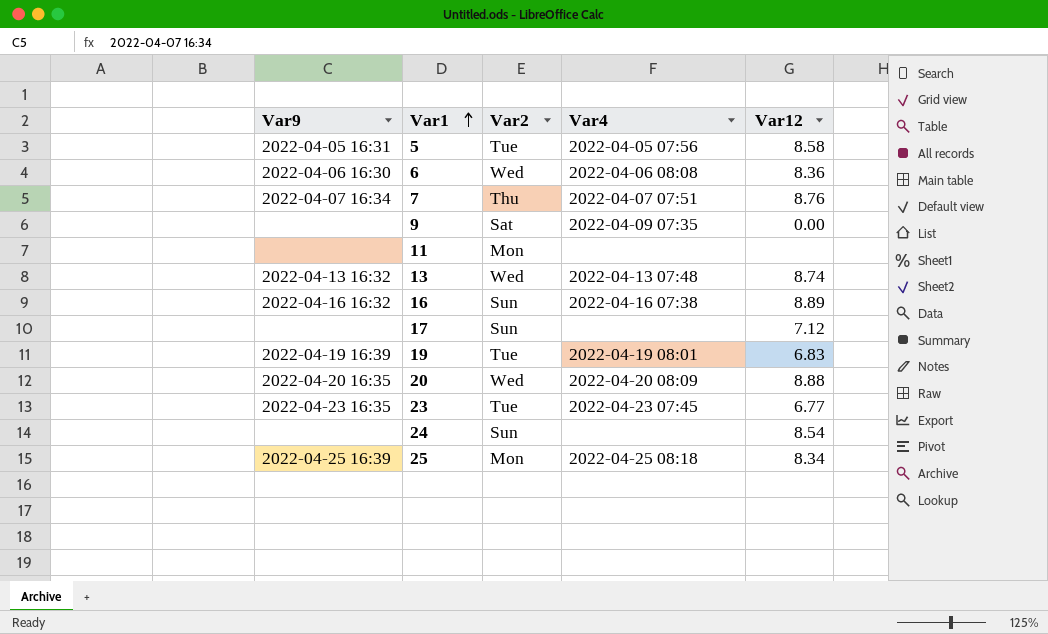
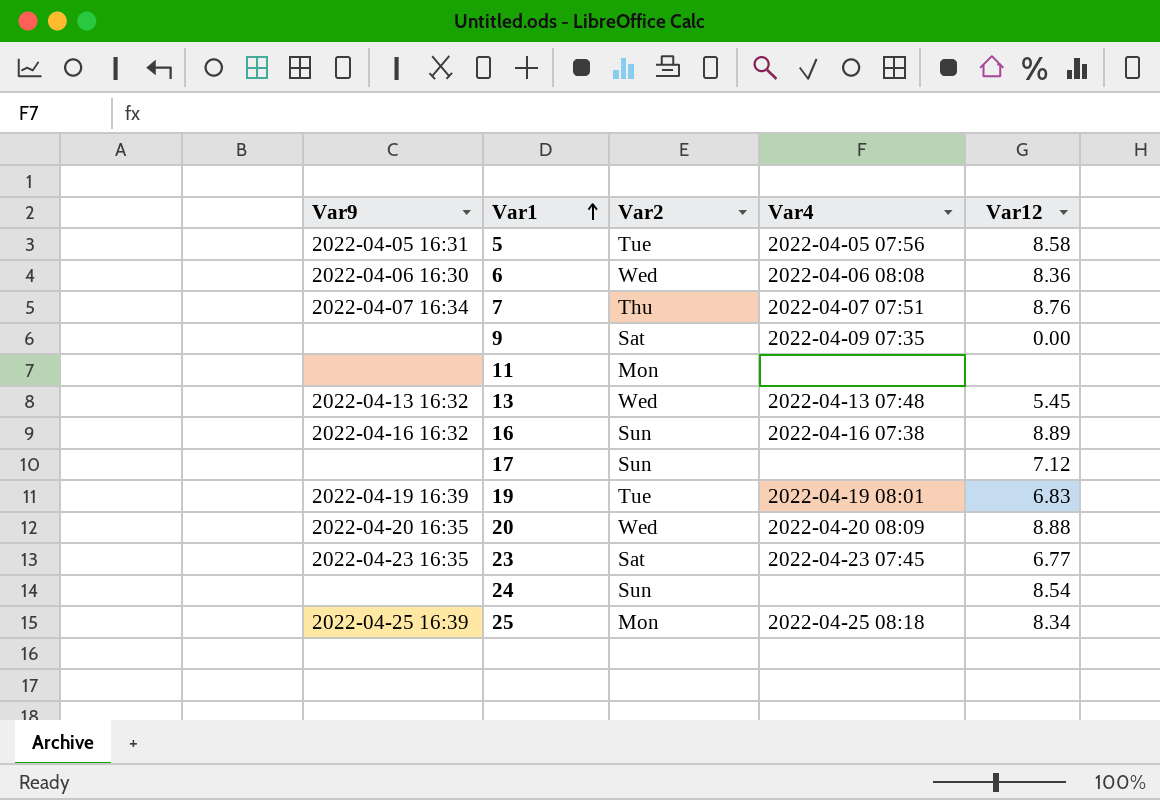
13 | Var12: 8.74 -> 5.45
23 | Var2: Tue -> Sat

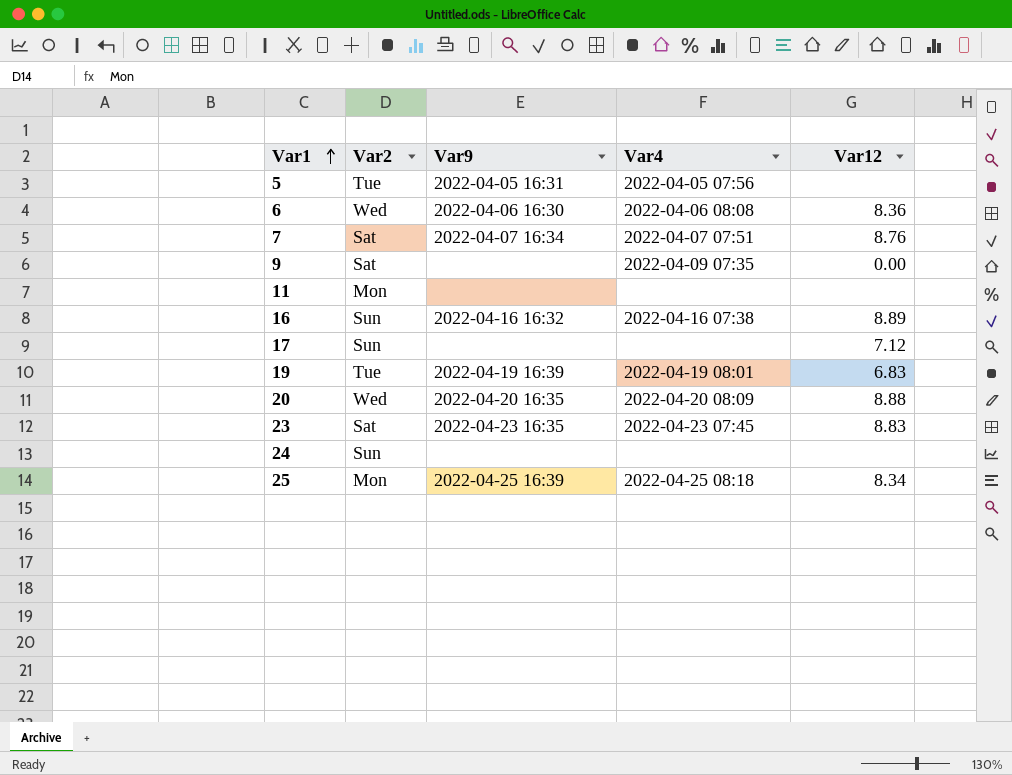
column Var9 | position: 1 -> 3
row 13: 2022-04-13 16:32 | Wed | 2022-04-13 07:48 | 5.45 -> none
5 | Var12: 8.58 -> none
7 | Var2: Thu -> Sat
23 | Var12: 6.77 -> 8.83
24 | Var12: 8.54 -> none

